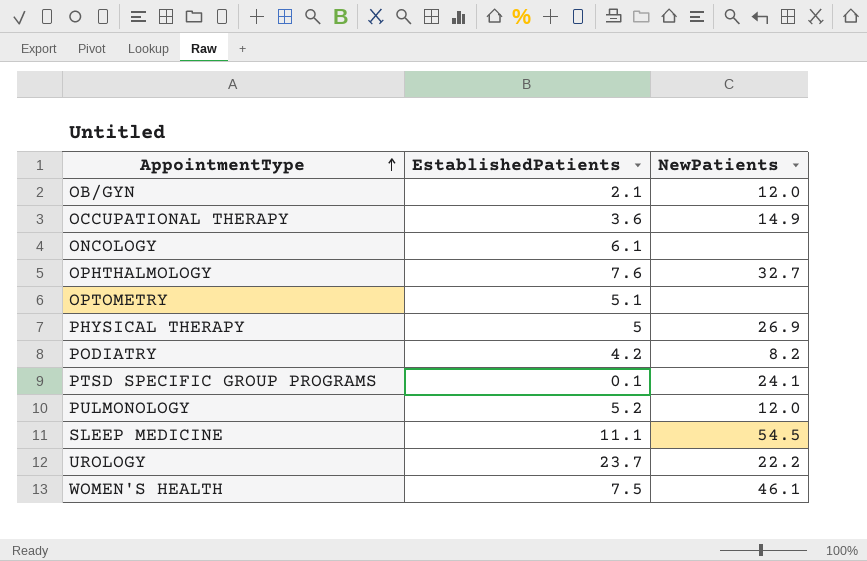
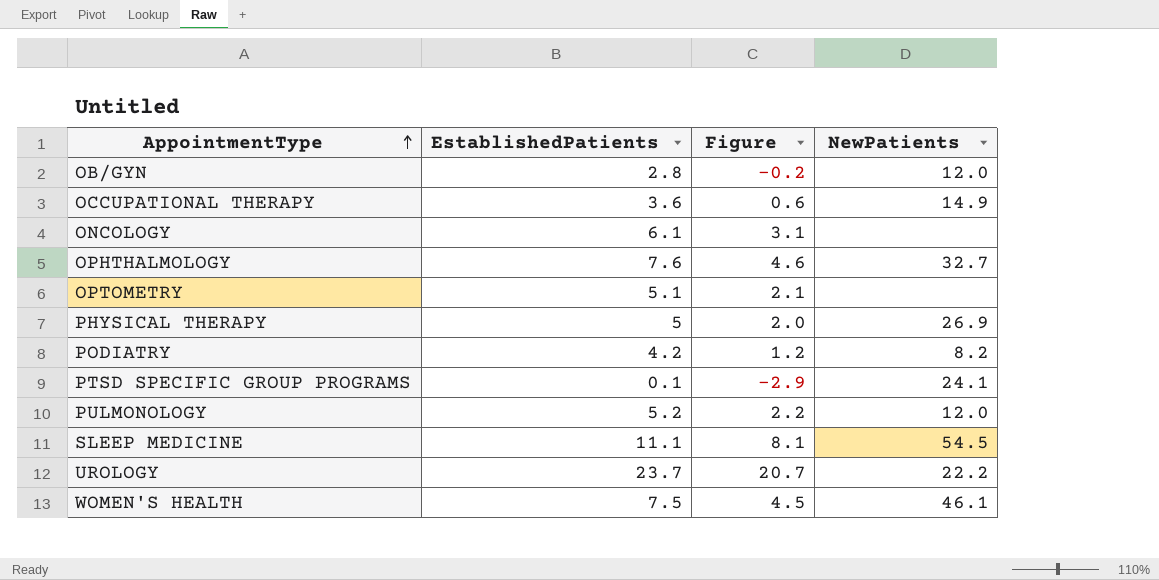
column Figure | formula: none -> [EstablishedPatients] - 3
OB/GYN | EstablishedPatients: 2.1 -> 2.8

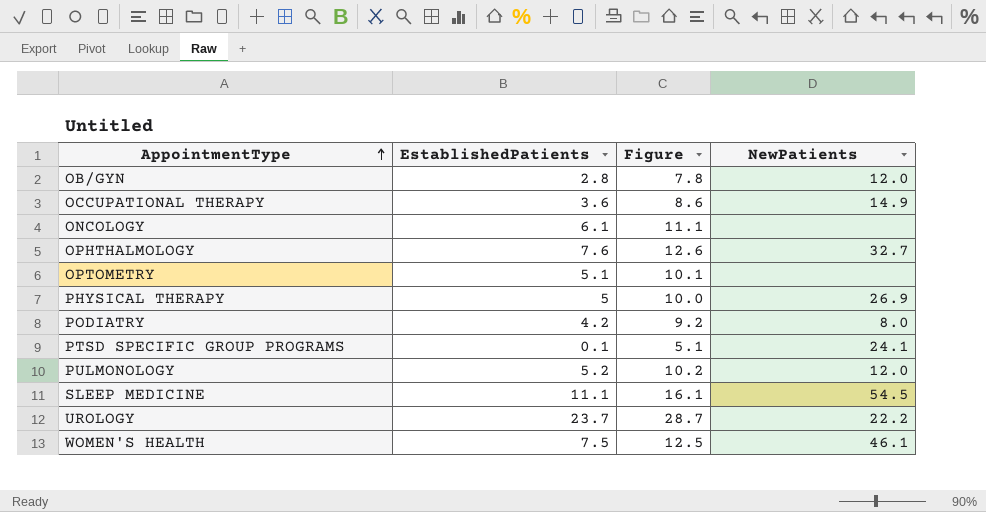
column Figure | formula: [EstablishedPatients] - 3 -> [EstablishedPatients] + 5
PODIATRY | NewPatients: 8.2 -> 8.0

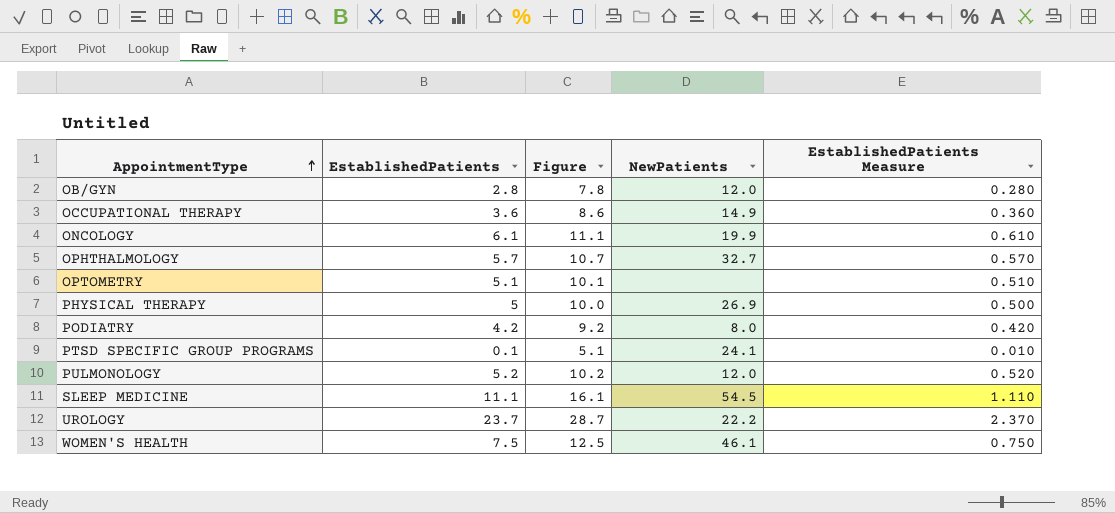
column EstablishedPatients Measure | formula: none -> [EstablishedPatients] * 0.1
ONCOLOGY | NewPatients: none -> 19.9
OPHTHALMOLOGY | EstablishedPatients: 7.6 -> 5.7
OPHTHALMOLOGY | Figure: 12.6 -> 10.7

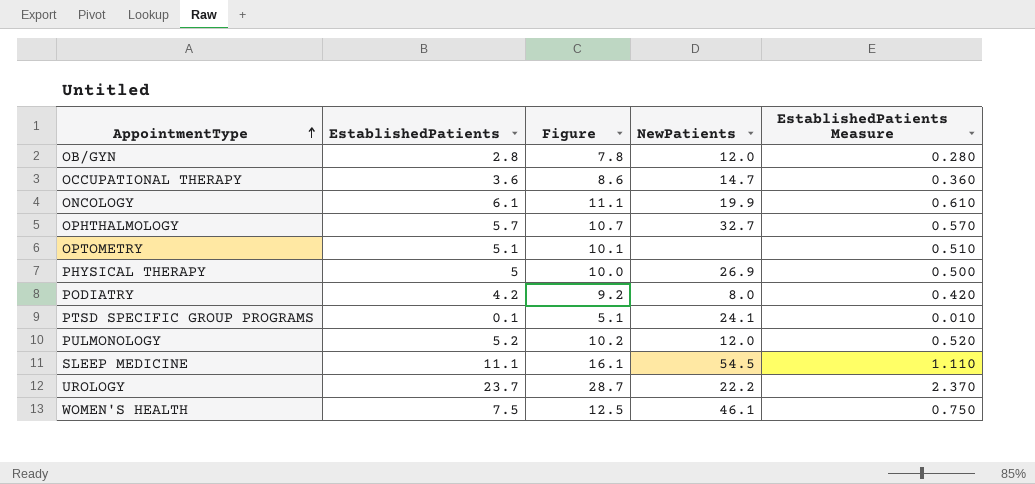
OCCUPATIONAL THERAPY | NewPatients: 14.9 -> 14.7

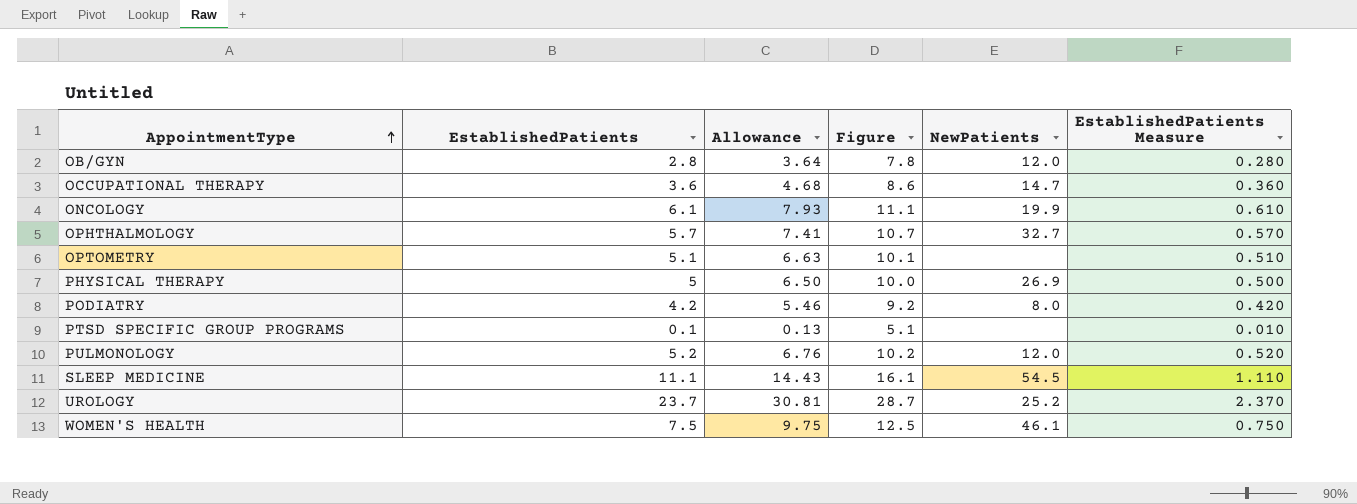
column Allowance | formula: none -> [EstablishedPatients] * 1.3
PTSD SPECIFIC GROUP PROGRAMS | NewPatients: 24.1 -> none
UROLOGY | NewPatients: 22.2 -> 25.2

